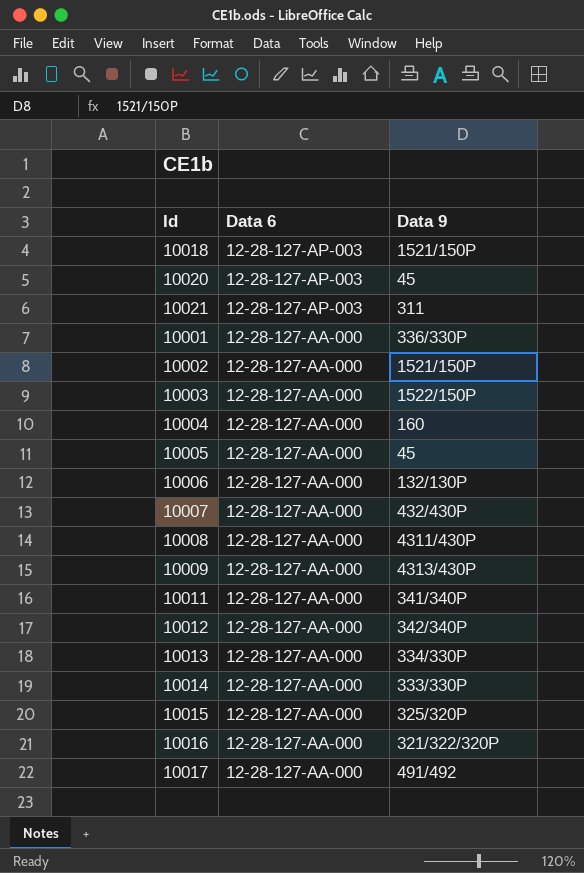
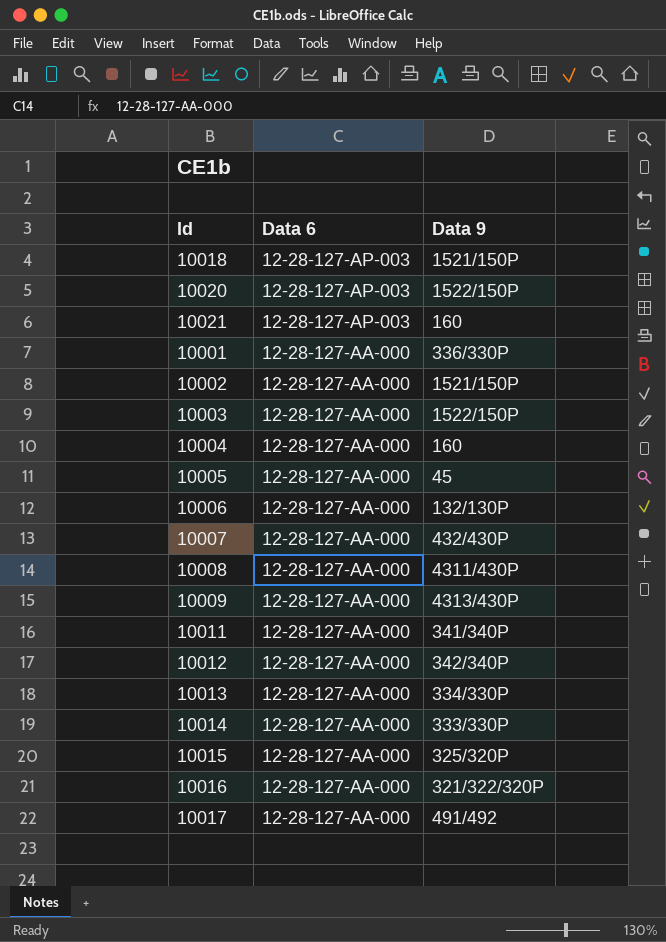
10020 | Data 9: 45 -> 1522/150P
10021 | Data 9: 311 -> 160

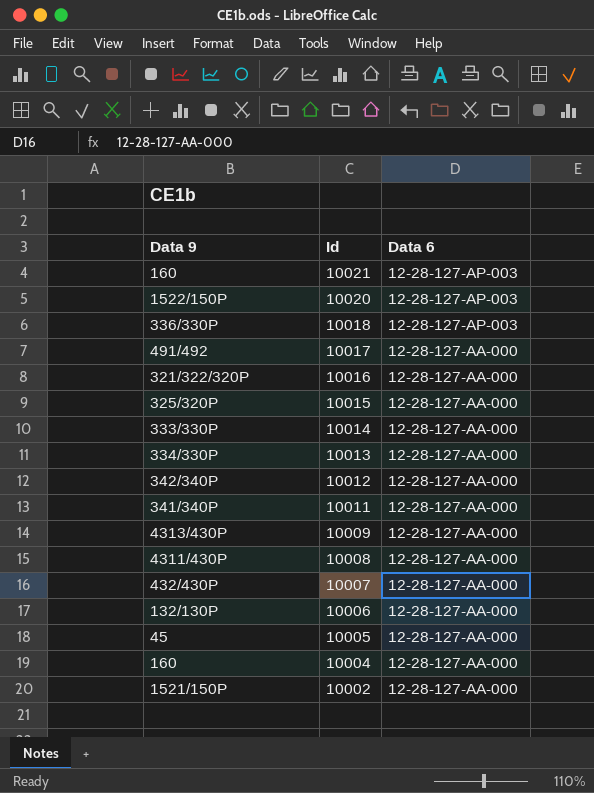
row order: Data 6 descending -> Id descending
column Data 9 | position: 3 -> 1
row 10001: 12-28-127-AA-000 | 336/330P -> none
row 10003: 12-28-127-AA-000 | 1522/150P -> none
10018 | Data 9: 1521/150P -> 336/330P

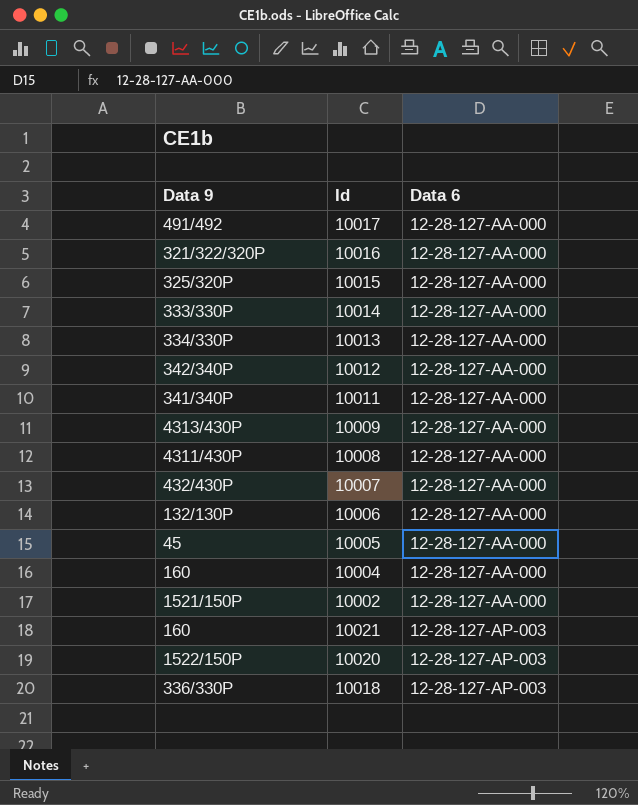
row order: Id descending -> Data 6 ascending

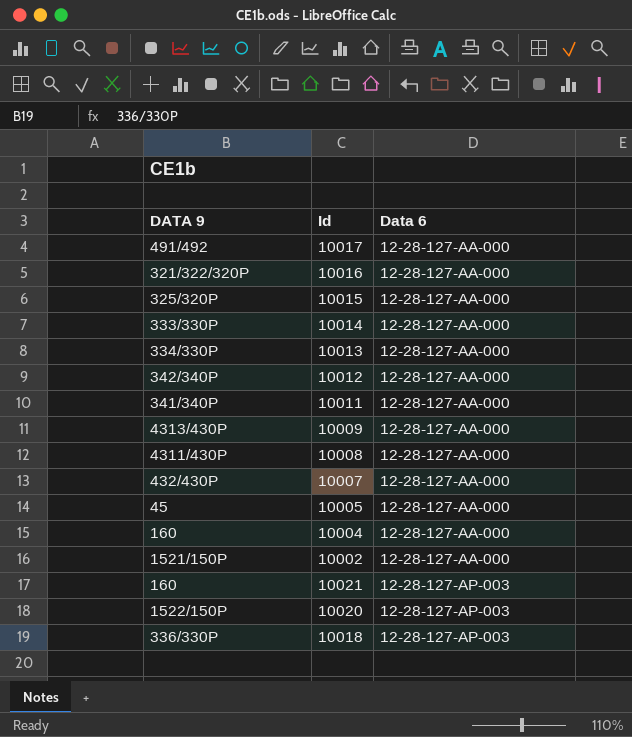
column name: Data 9 -> DATA 9
row 10006: 132/130P | 12-28-127-AA-000 -> none

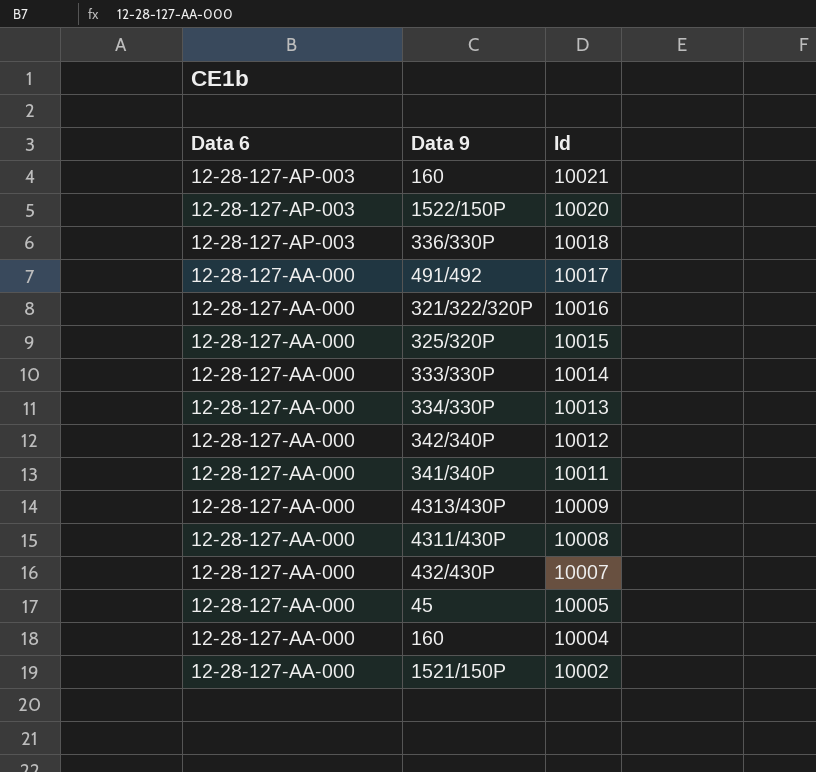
row order: Data 6 ascending -> Data 6 descending
column Data 6 | position: 3 -> 1
column name: DATA 9 -> Data 9

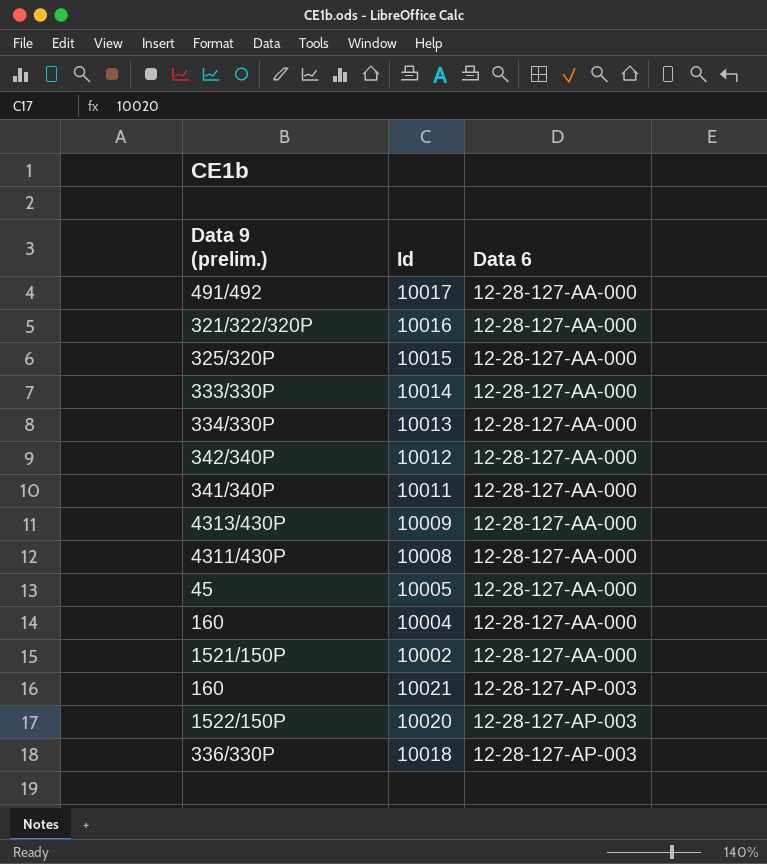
row order: Data 6 descending -> Data 6 ascending
column name: Data 9 -> Data 9 (prelim.)
column Data 6 | position: 1 -> 3
row 10007: 12-28-127-AA-000 | 432/430P -> none

